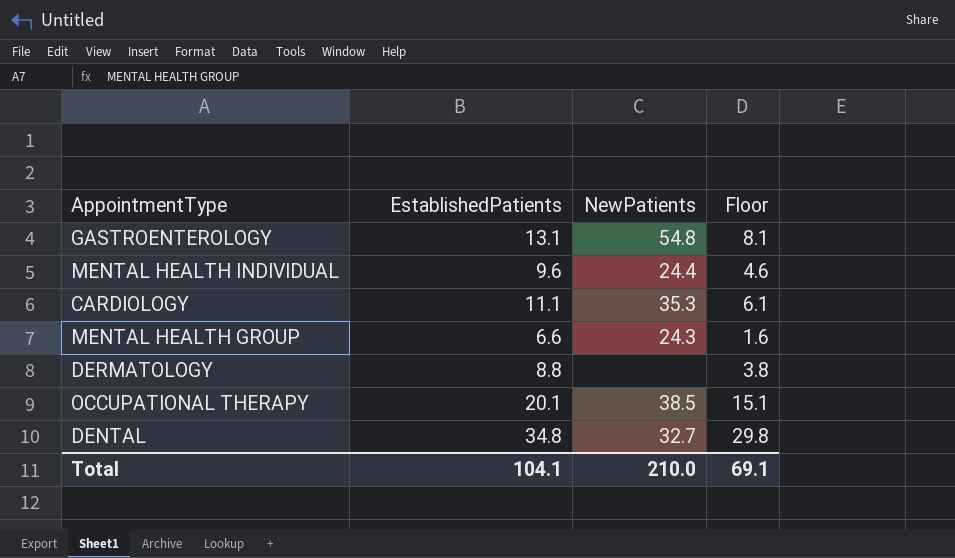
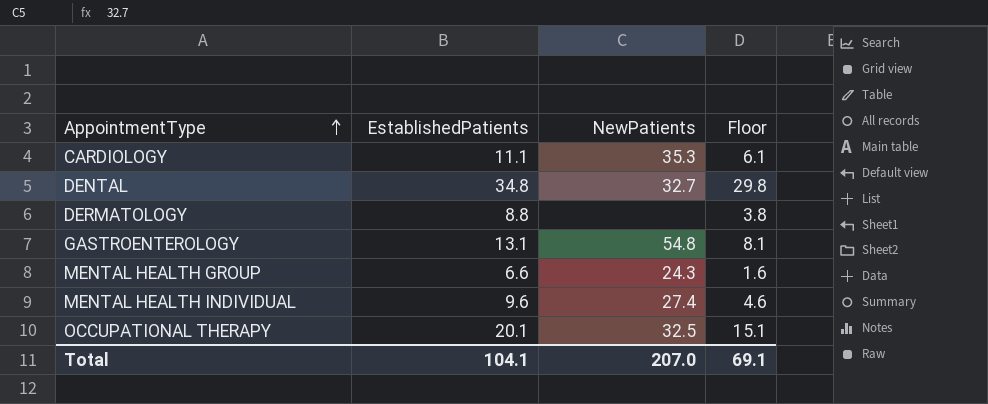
row order: none -> AppointmentType ascending
MENTAL HEALTH INDIVIDUAL | NewPatients: 24.4 -> 27.4
OCCUPATIONAL THERAPY | NewPatients: 38.5 -> 32.5
Total | NewPatients: 210.0 -> 207.0

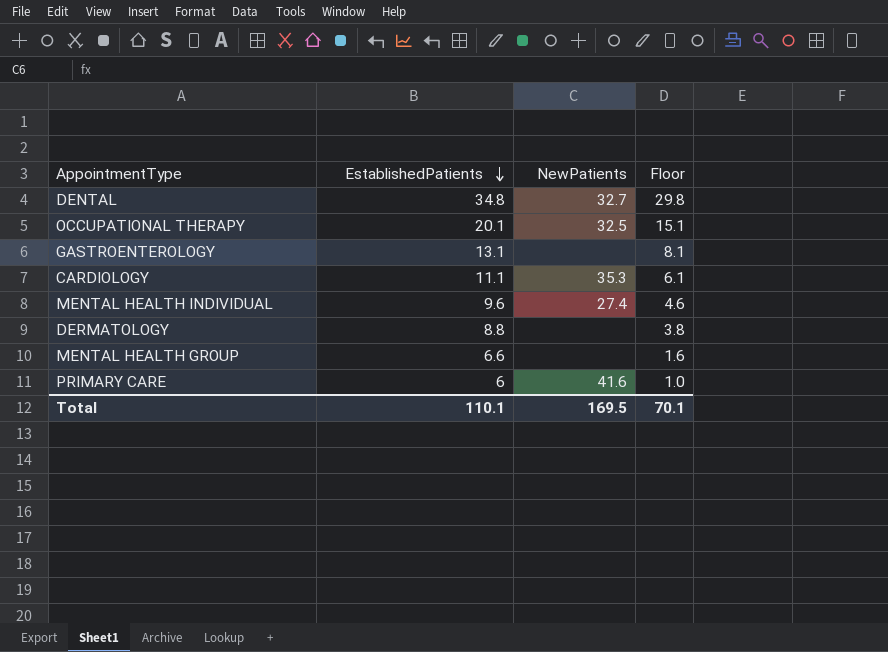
row order: AppointmentType ascending -> EstablishedPatients descending
GASTROENTEROLOGY | NewPatients: 54.8 -> none
MENTAL HEALTH GROUP | NewPatients: 24.3 -> none
row PRIMARY CARE: none -> 6 | 41.6 | 1.0
Total | EstablishedPatients: 104.1 -> 110.1
Total | NewPatients: 207.0 -> 169.5
Total | Floor: 69.1 -> 70.1

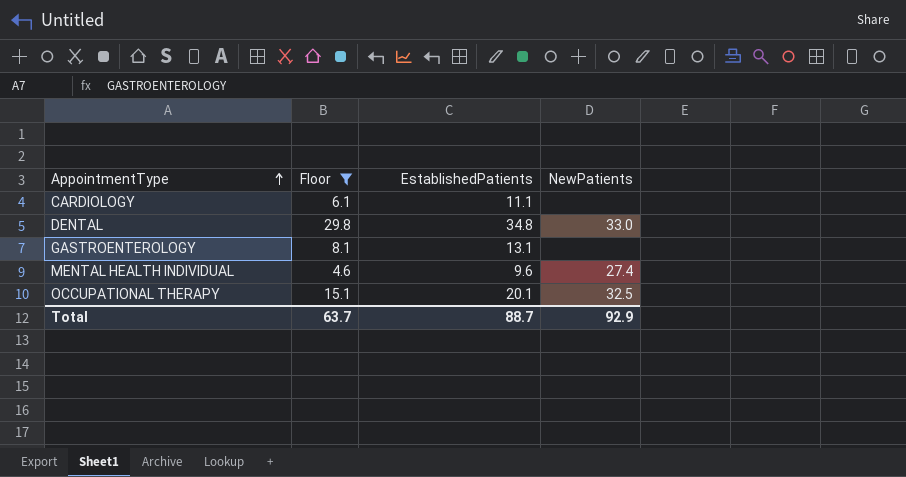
filter: none -> Floor >= 4.6
row order: EstablishedPatients descending -> AppointmentType ascending
column Floor | position: 4 -> 2
CARDIOLOGY | NewPatients: 35.3 -> none
DENTAL | NewPatients: 32.7 -> 33.0
Total | Floor: 70.1 -> 63.7
Total | EstablishedPatients: 110.1 -> 88.7
Total | NewPatients: 169.5 -> 92.9

